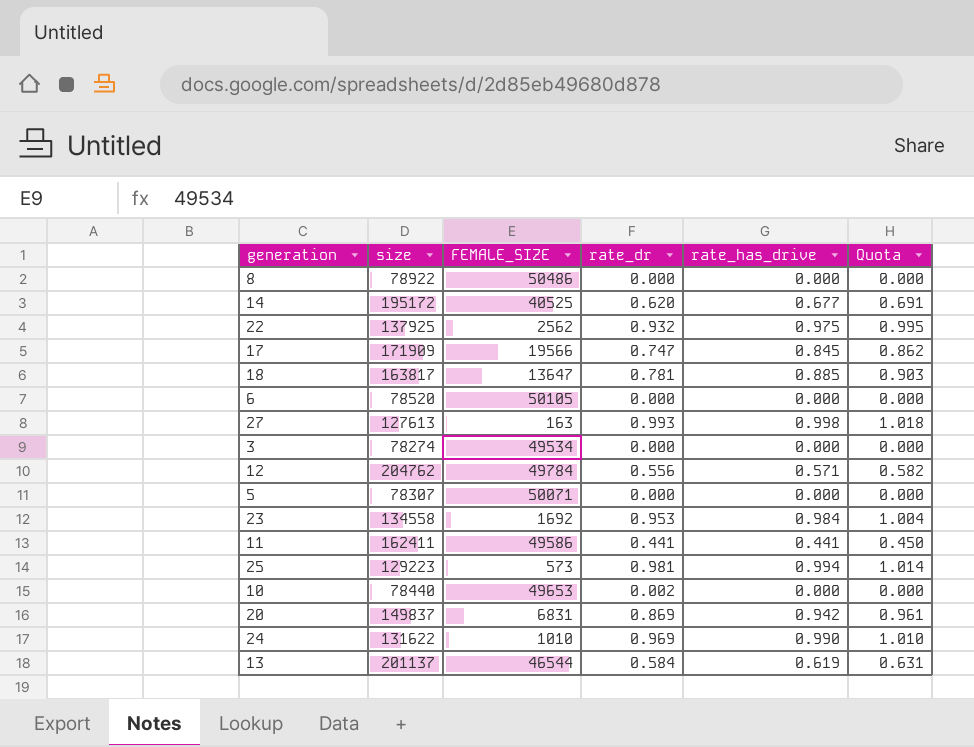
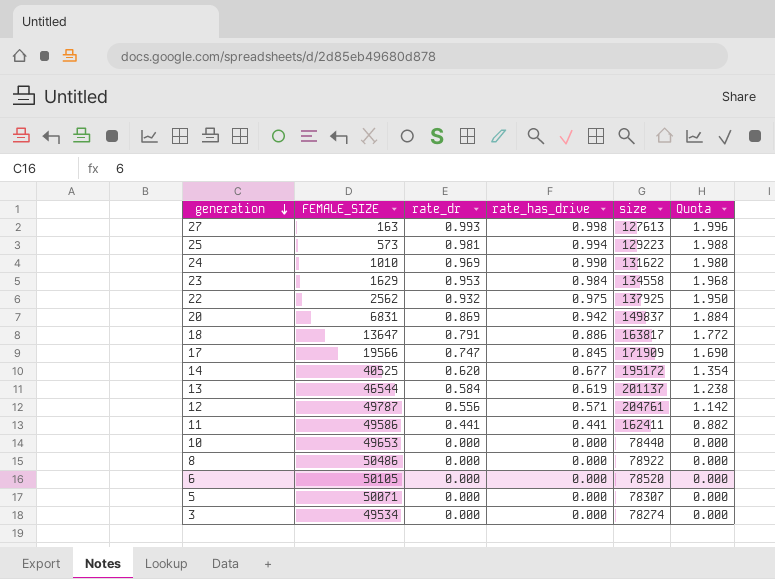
row order: none -> generation descending
column size | position: 2 -> 5
column Quota | formula: [rate_has_drive] * 1.02 -> [rate_has_drive] * 2
23 | FEMALE_SIZE: 1692 -> 1629
18 | rate_dr: 0.781 -> 0.791
18 | rate_has_drive: 0.885 -> 0.886
12 | FEMALE_SIZE: 49784 -> 49787
12 | size: 204762 -> 204761
10 | rate_dr: 0.002 -> 0.000

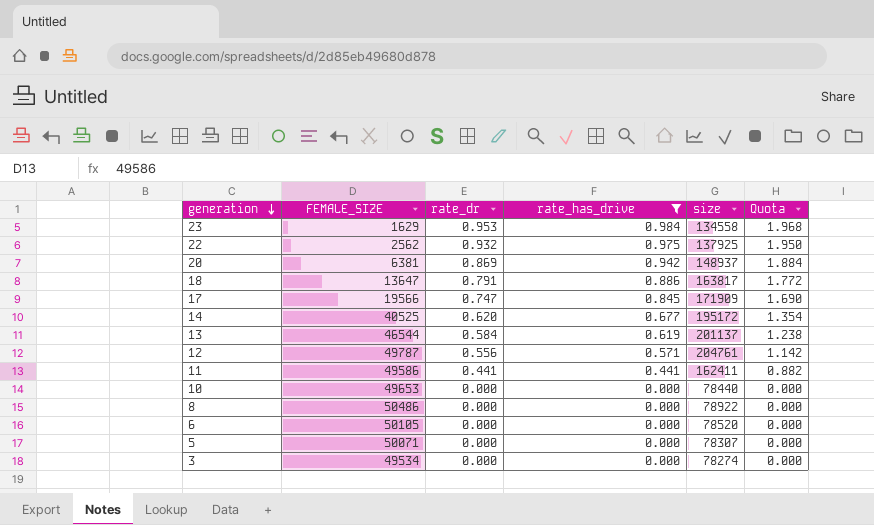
filter: none -> rate_has_drive <= 0.984
20 | FEMALE_SIZE: 6831 -> 6381
20 | size: 149837 -> 148937

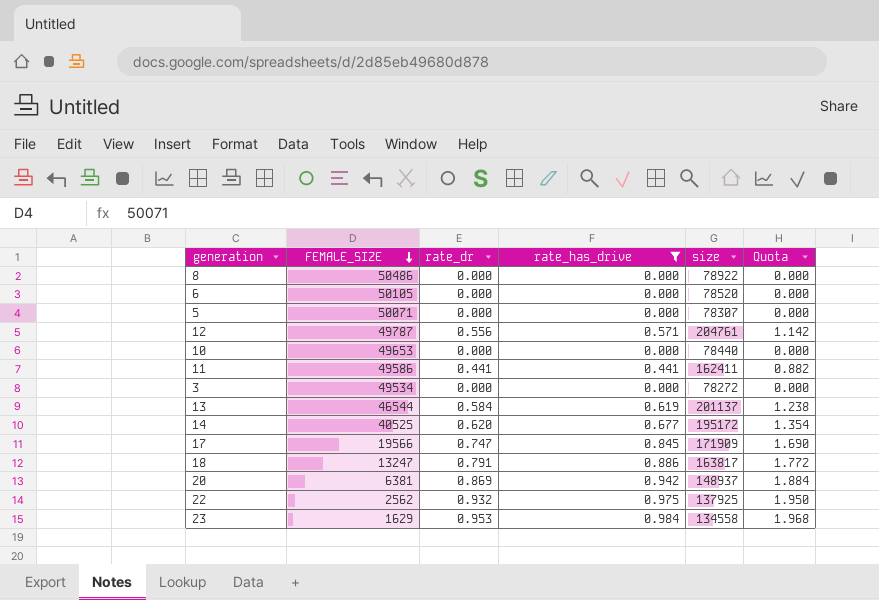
row order: generation descending -> FEMALE_SIZE descending
3 | size: 78274 -> 78272
18 | FEMALE_SIZE: 13647 -> 13247

